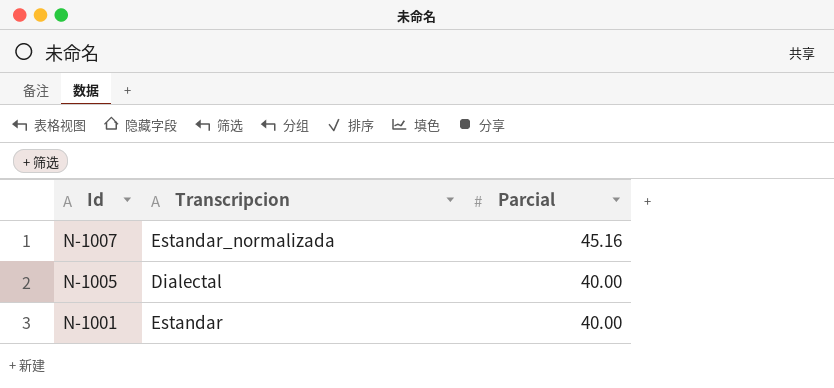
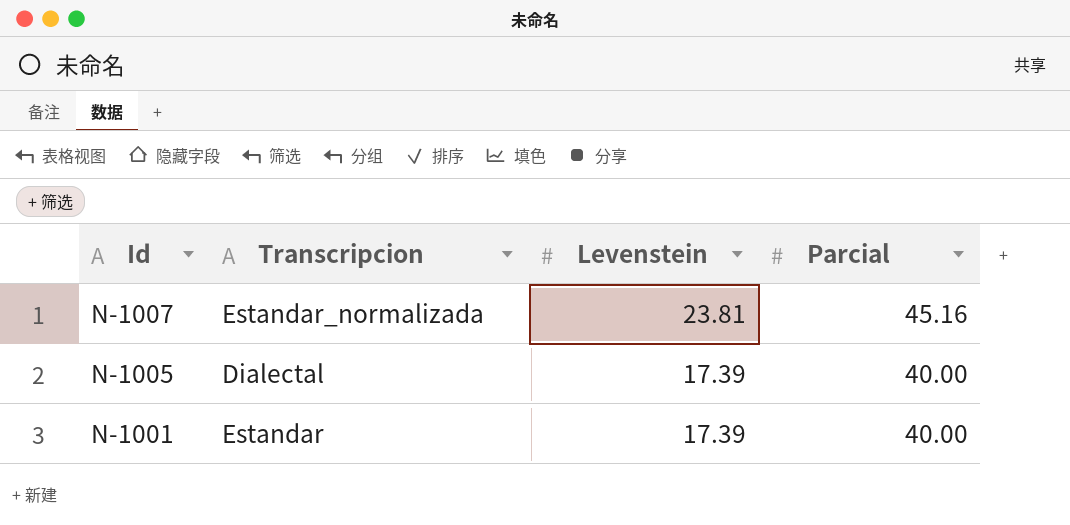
column Levenstein | position: none -> 3

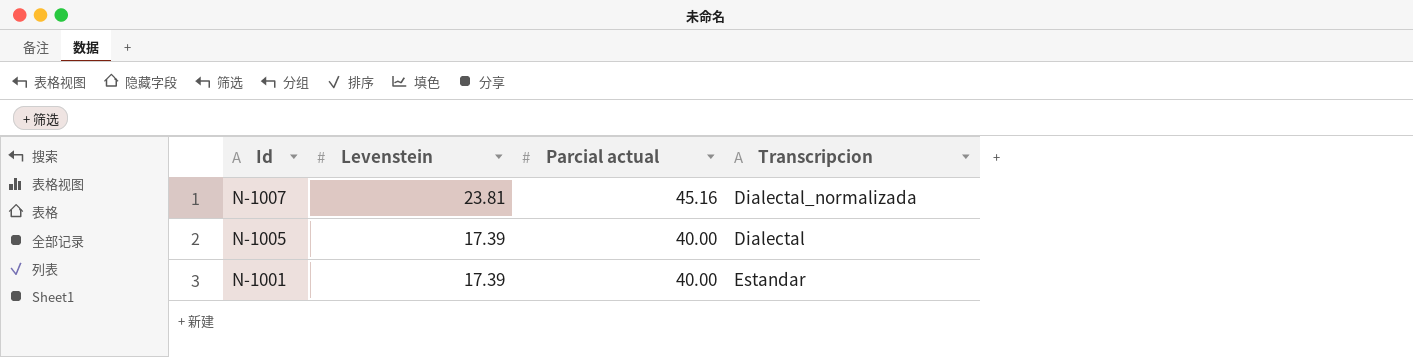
column name: Parcial -> Parcial actual
column Transcripcion | position: 2 -> 4
N-1007 | Transcripcion: Estandar_normalizada -> Dialectal_normalizada

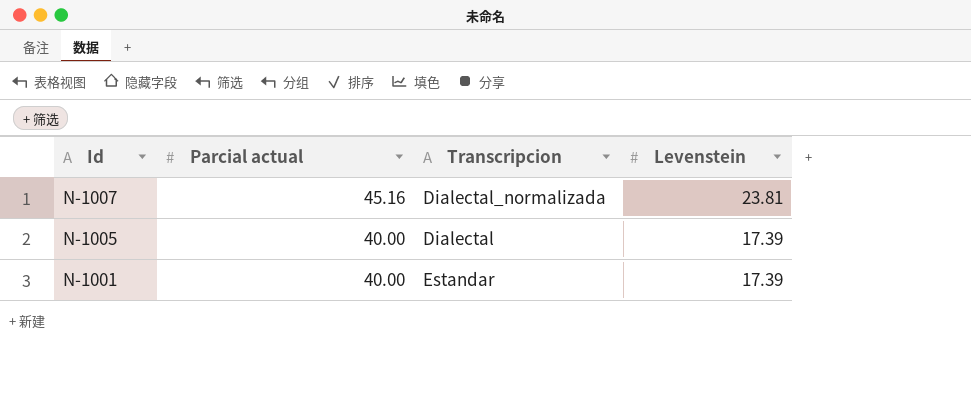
column Levenstein | position: 2 -> 4

